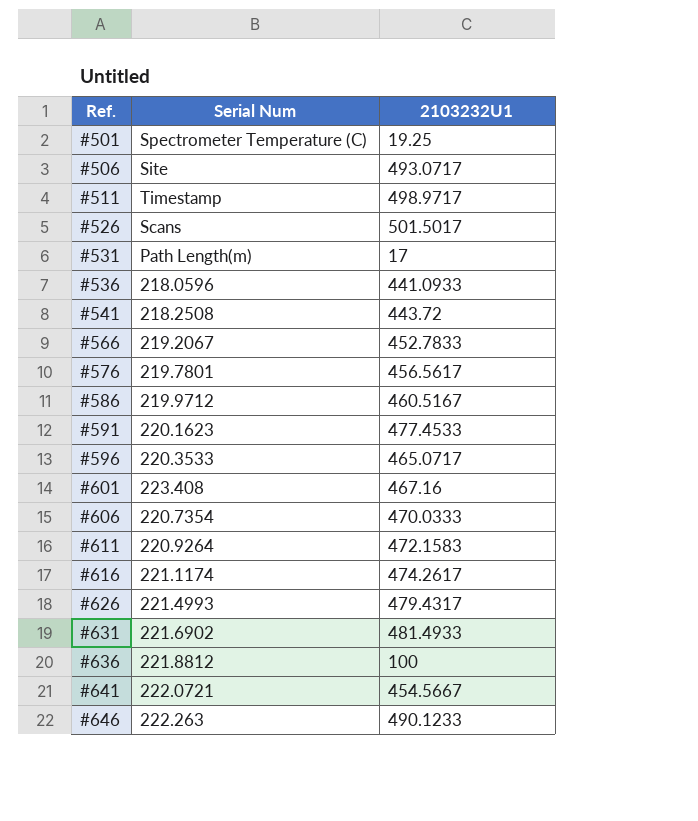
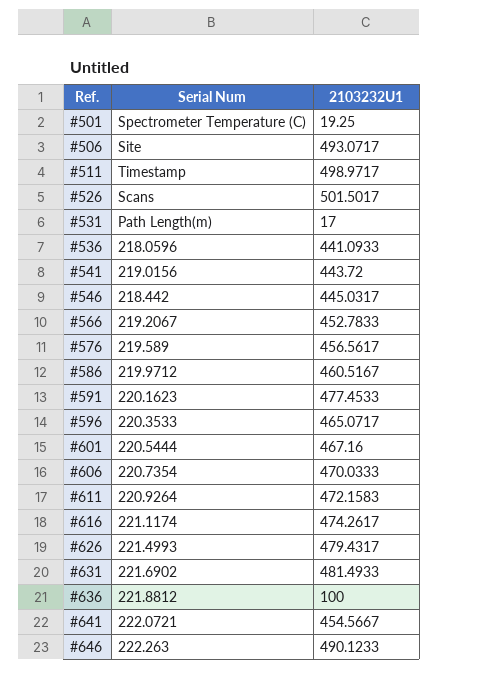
#541 | Serial Num: 218.2508 -> 219.0156
row #546: none -> 218.442 | 445.0317
#576 | Serial Num: 219.7801 -> 219.589
#601 | Serial Num: 223.408 -> 220.5444

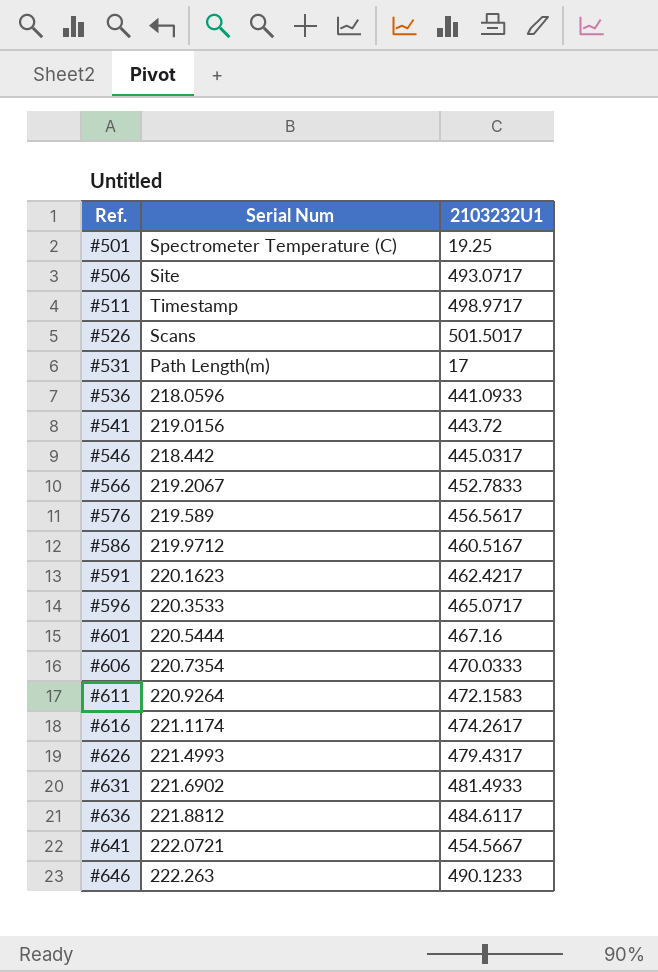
#591 | 2103232U1: 477.4533 -> 462.4217
#636 | 2103232U1: 100 -> 484.6117

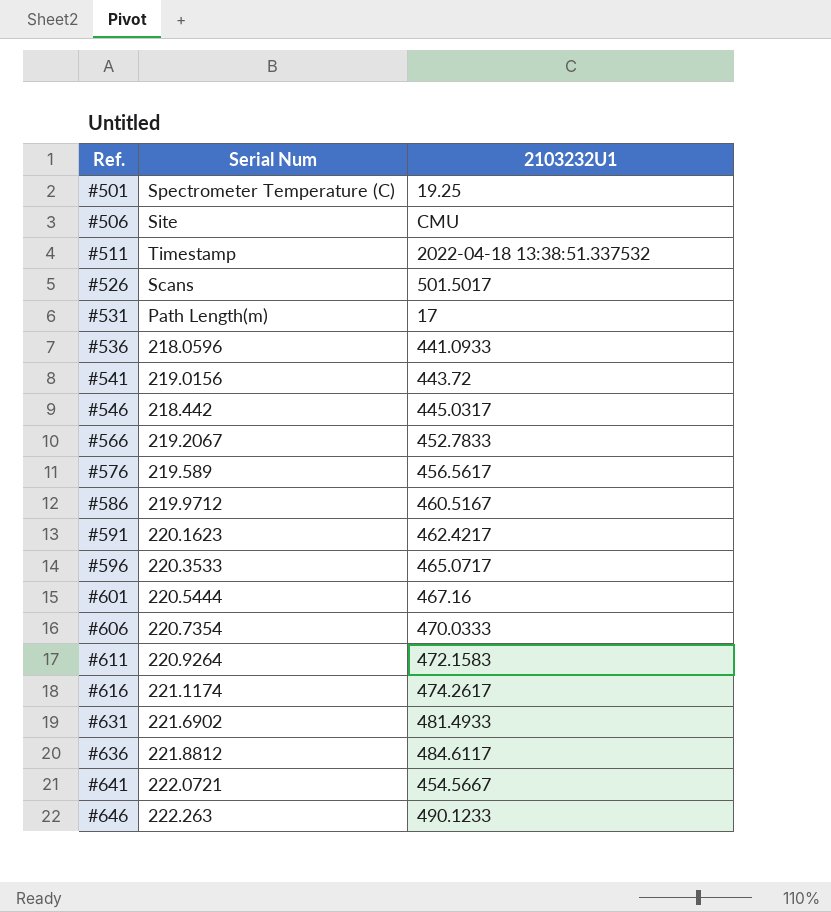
row #626: 221.4993 | 479.4317 -> none
#506 | 2103232U1: 493.0717 -> CMU
#511 | 2103232U1: 498.9717 -> 2022-04-18 13:38:51.337532

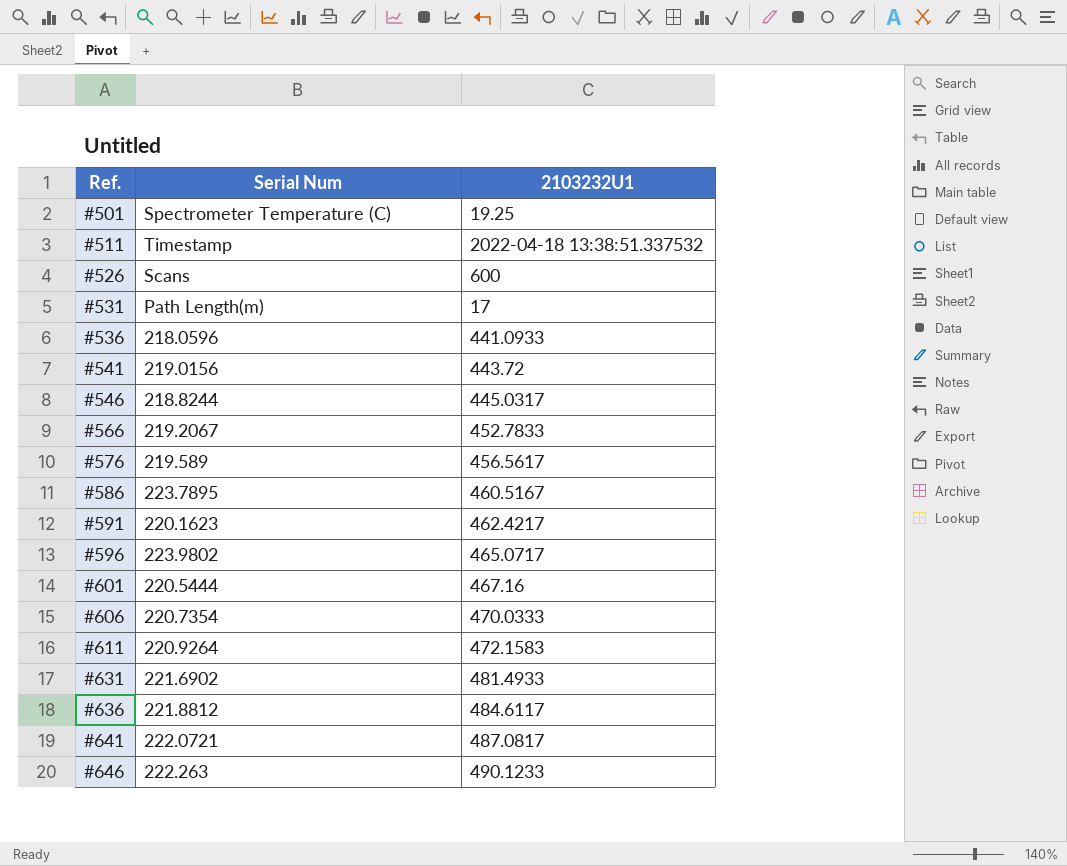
row #506: Site | CMU -> none
row #616: 221.1174 | 474.2617 -> none
#526 | 2103232U1: 501.5017 -> 600
#546 | Serial Num: 218.442 -> 218.8244
#586 | Serial Num: 219.9712 -> 223.7895
#596 | Serial Num: 220.3533 -> 223.9802
#641 | 2103232U1: 454.5667 -> 487.0817

